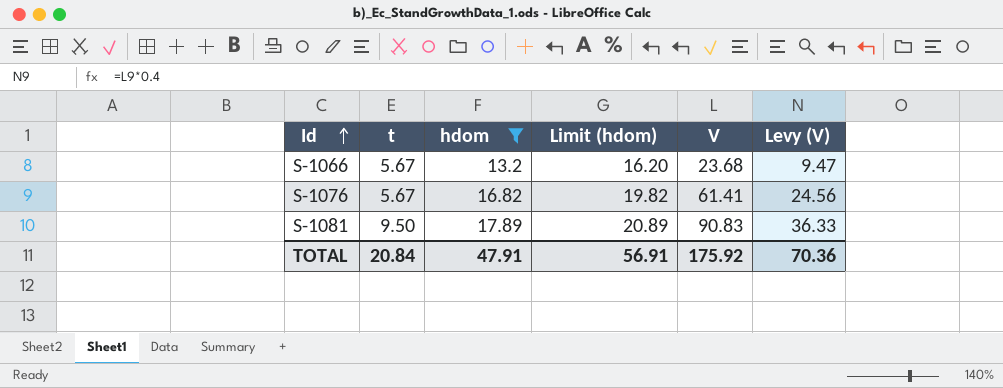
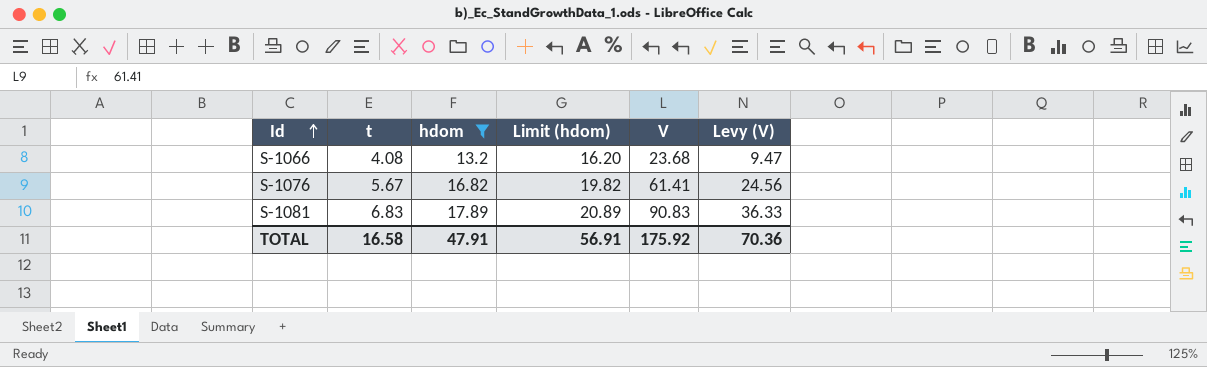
S-1066 | t: 5.67 -> 4.08
S-1081 | t: 9.50 -> 6.83
TOTAL | t: 20.84 -> 16.58

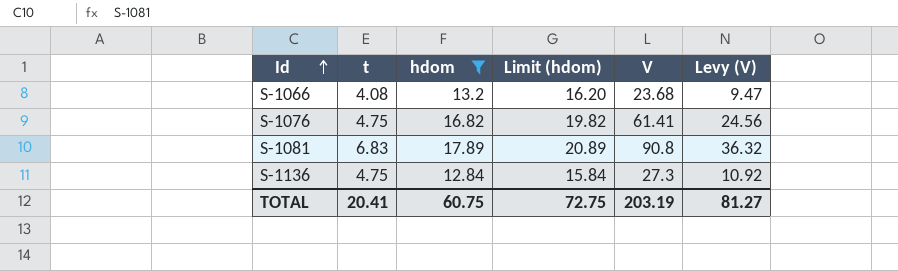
S-1076 | t: 5.67 -> 4.75
S-1081 | V: 90.83 -> 90.8
S-1081 | Levy (V): 36.33 -> 36.32
row S-1136: none -> 4.75 | 12.84 | 15.84 | 27.3 | 10.92
TOTAL | t: 16.58 -> 20.41
TOTAL | hdom: 47.91 -> 60.75
TOTAL | Limit (hdom): 56.91 -> 72.75
TOTAL | V: 175.92 -> 203.19
TOTAL | Levy (V): 70.36 -> 81.27

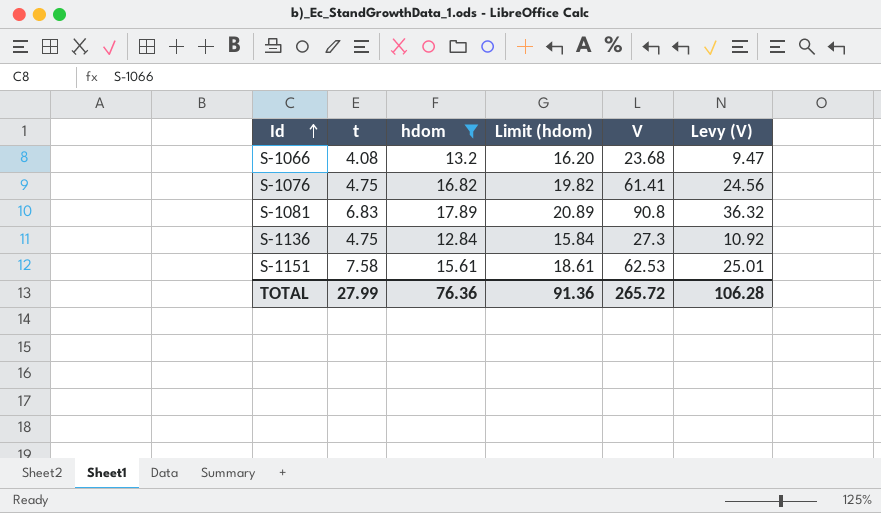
row S-1151: none -> 7.58 | 15.61 | 18.61 | 62.53 | 25.01
TOTAL | t: 20.41 -> 27.99
TOTAL | hdom: 60.75 -> 76.36
TOTAL | Limit (hdom): 72.75 -> 91.36
TOTAL | V: 203.19 -> 265.72
TOTAL | Levy (V): 81.27 -> 106.28

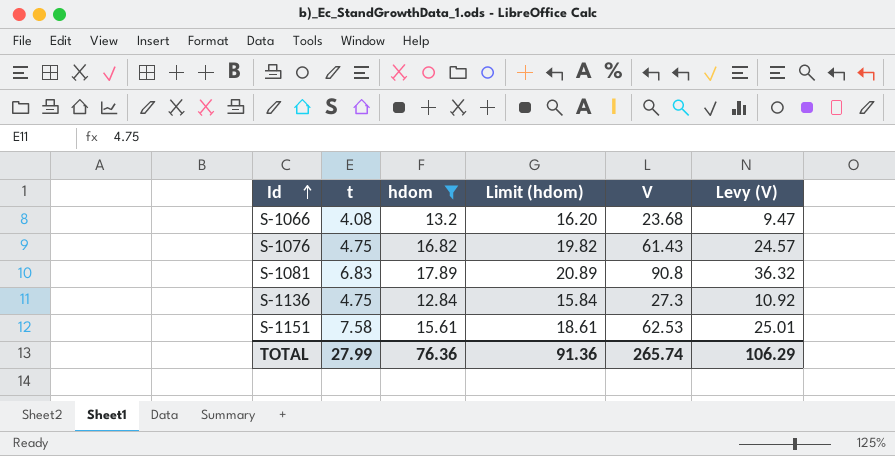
S-1076 | V: 61.41 -> 61.43
S-1076 | Levy (V): 24.56 -> 24.57
TOTAL | V: 265.72 -> 265.74
TOTAL | Levy (V): 106.28 -> 106.29

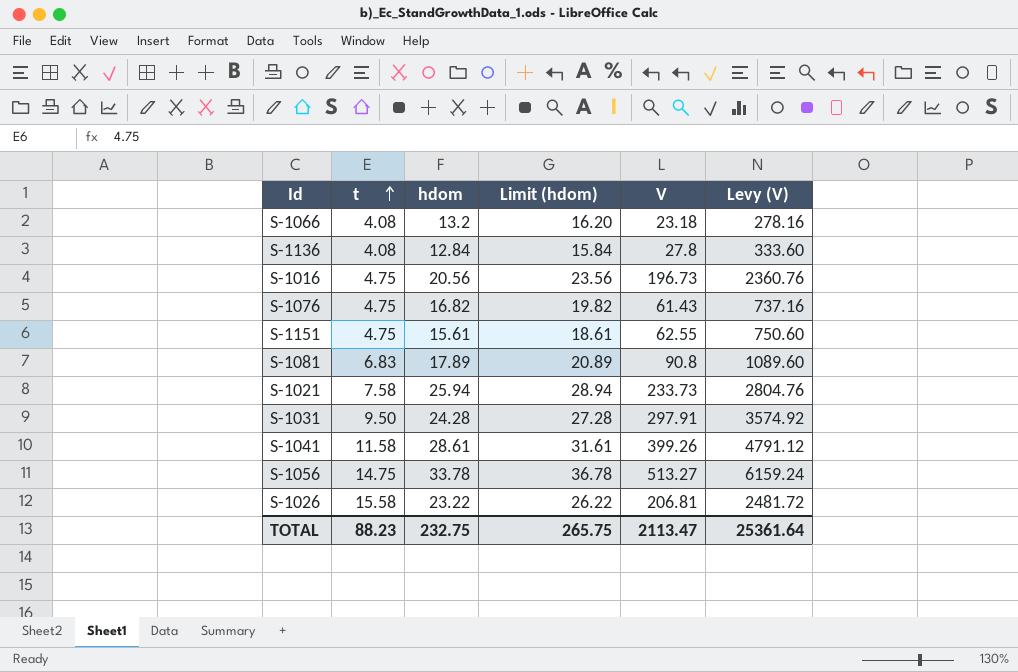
filter: hdom <= 17.89 -> none
row order: Id ascending -> t ascending
column Levy (V) | formula: [V] * 0.4 -> [V] * 12
S-1066 | V: 23.68 -> 23.18
S-1136 | t: 4.75 -> 4.08
S-1136 | V: 27.3 -> 27.8
S-1151 | t: 7.58 -> 4.75
S-1151 | V: 62.53 -> 62.55
TOTAL | t: 27.99 -> 88.23
TOTAL | hdom: 76.36 -> 232.75
TOTAL | Limit (hdom): 91.36 -> 265.75
TOTAL | V: 265.74 -> 2113.47
TOTAL | Levy (V): 106.29 -> 25361.64

